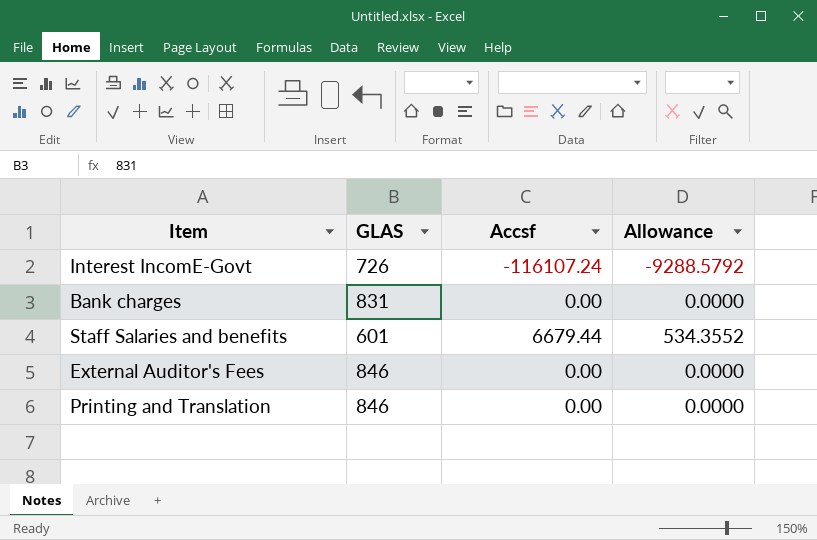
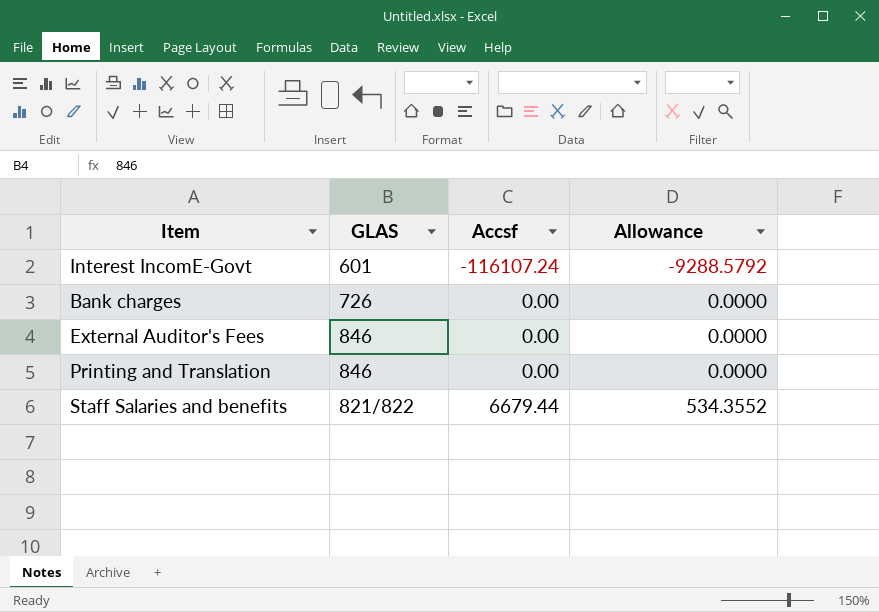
row order: none -> Accsf ascending
Interest IncomE-Govt | GLAS: 726 -> 601
Bank charges | GLAS: 831 -> 726
Staff Salaries and benefits | GLAS: 601 -> 821/822

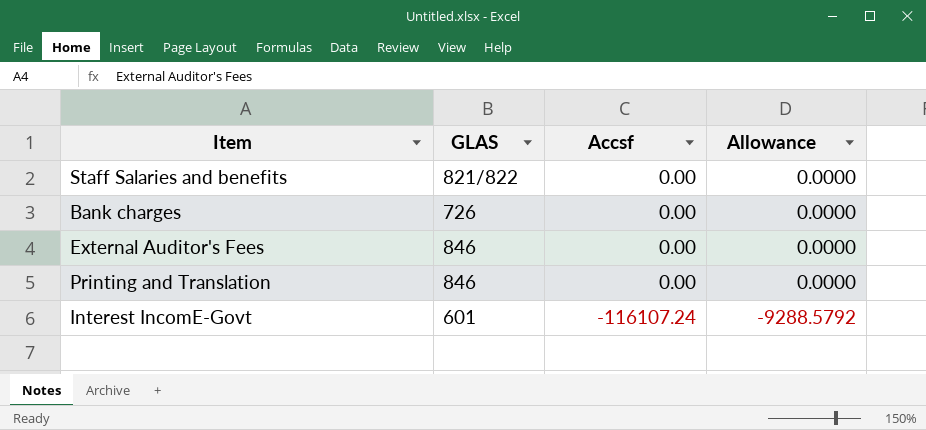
row order: Accsf ascending -> Accsf descending
Staff Salaries and benefits | Accsf: 6679.44 -> 0.00
Staff Salaries and benefits | Allowance: 534.3552 -> 0.0000

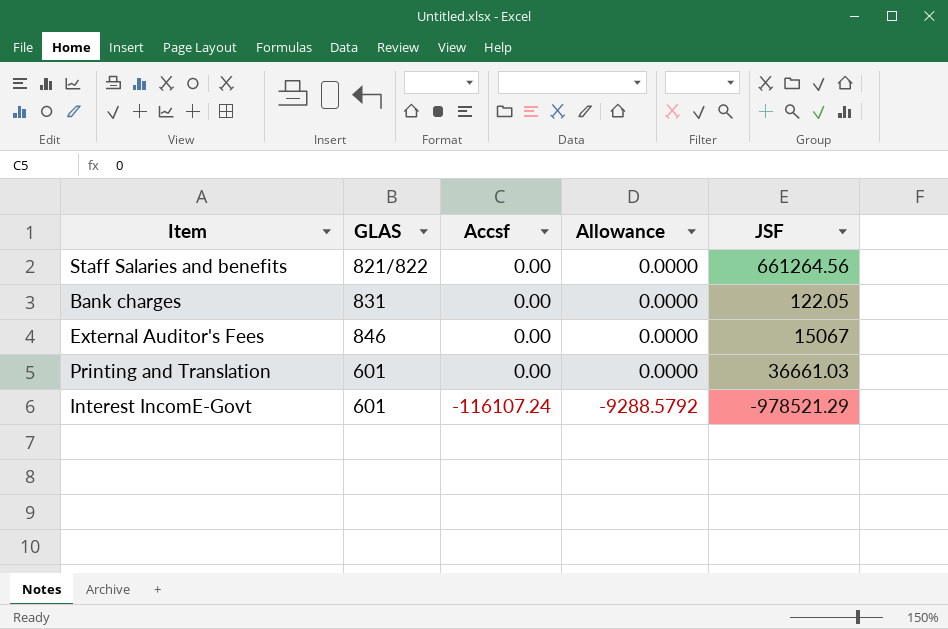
column JSF | position: none -> 5
Bank charges | GLAS: 726 -> 831
Printing and Translation | GLAS: 846 -> 601

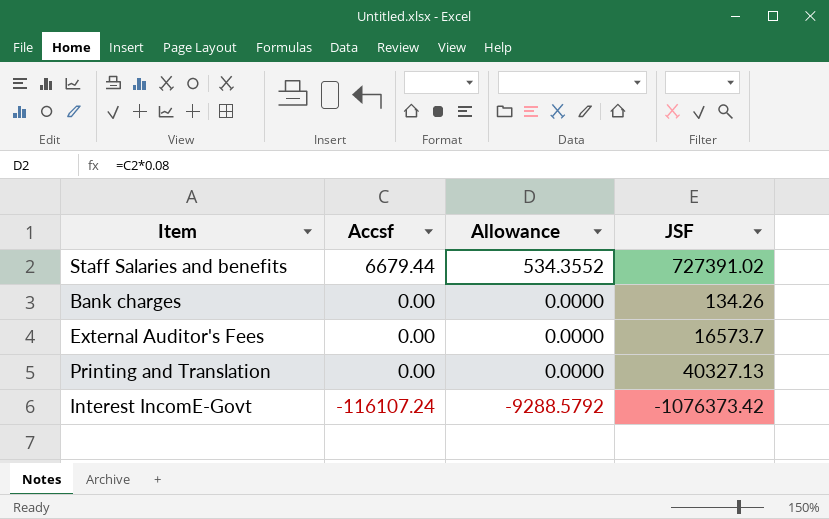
column GLAS | position: 2 -> none
Staff Salaries and benefits | Accsf: 0.00 -> 6679.44
Staff Salaries and benefits | Allowance: 0.0000 -> 534.3552
Staff Salaries and benefits | JSF: 661264.56 -> 727391.02
Bank charges | JSF: 122.05 -> 134.26
External Auditor's Fees | JSF: 15067 -> 16573.7
Printing and Translation | JSF: 36661.03 -> 40327.13
Interest IncomE-Govt | JSF: -978521.29 -> -1076373.42

